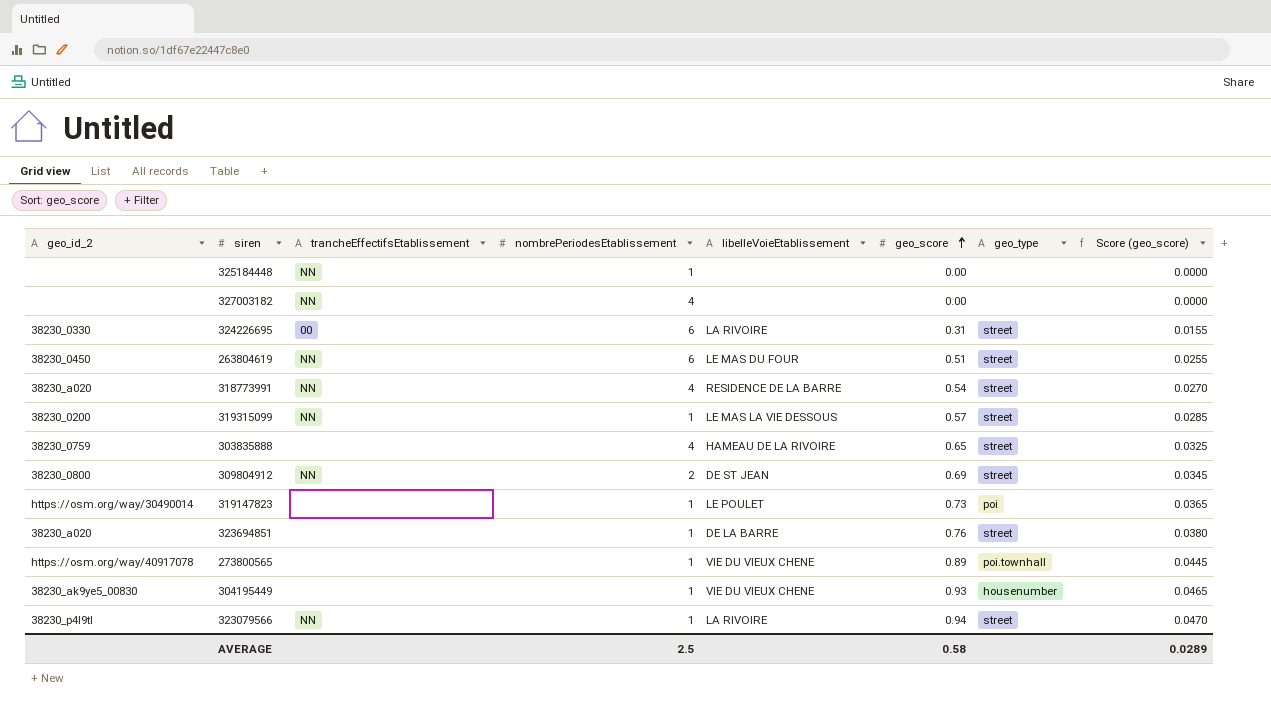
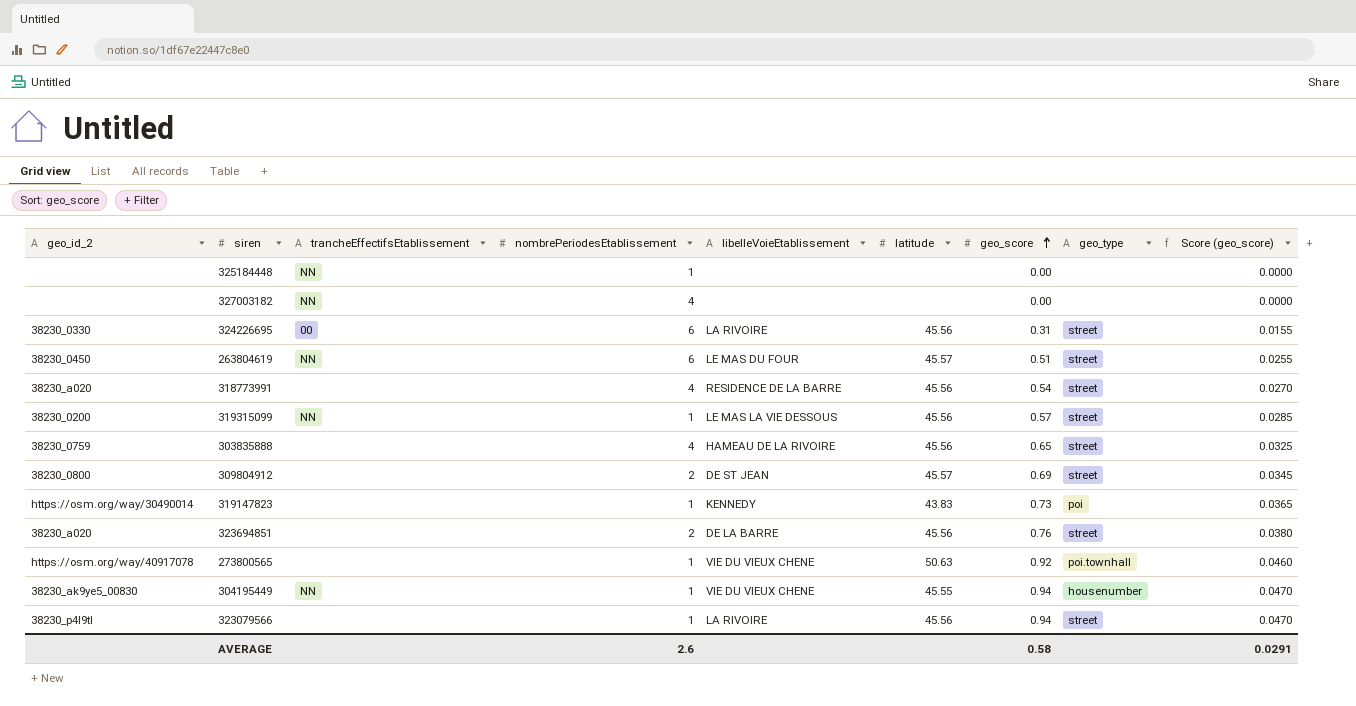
column latitude | position: none -> 6
318773991 | trancheEffectifsEtablissement: NN -> none
309804912 | trancheEffectifsEtablissement: NN -> none
319147823 | libelleVoieEtablissement: LE POULET -> KENNEDY
323694851 | nombrePeriodesEtablissement: 1 -> 2
273800565 | geo_score: 0.89 -> 0.92
273800565 | Score (geo_score): 0.0445 -> 0.0460
304195449 | trancheEffectifsEtablissement: none -> NN
304195449 | geo_score: 0.93 -> 0.94
304195449 | Score (geo_score): 0.0465 -> 0.0470
323079566 | trancheEffectifsEtablissement: NN -> none
AVERAGE | nombrePeriodesEtablissement: 2.5 -> 2.6
AVERAGE | Score (geo_score): 0.0289 -> 0.0291

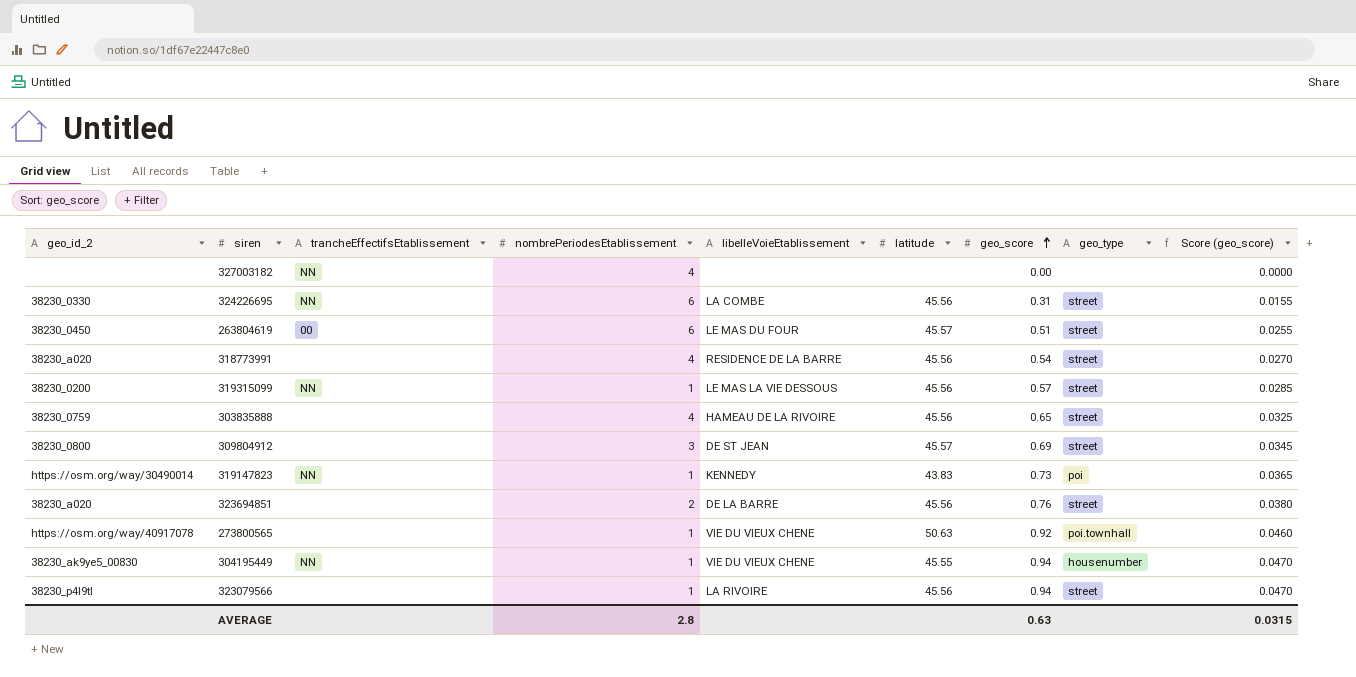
row 325184448: none | NN | 1 | none | none | 0.00 | none | 0.0000 -> none
324226695 | trancheEffectifsEtablissement: 00 -> NN
324226695 | libelleVoieEtablissement: LA RIVOIRE -> LA COMBE
263804619 | trancheEffectifsEtablissement: NN -> 00
309804912 | nombrePeriodesEtablissement: 2 -> 3
319147823 | trancheEffectifsEtablissement: none -> NN
AVERAGE | nombrePeriodesEtablissement: 2.6 -> 2.8
AVERAGE | geo_score: 0.58 -> 0.63
AVERAGE | Score (geo_score): 0.0291 -> 0.0315

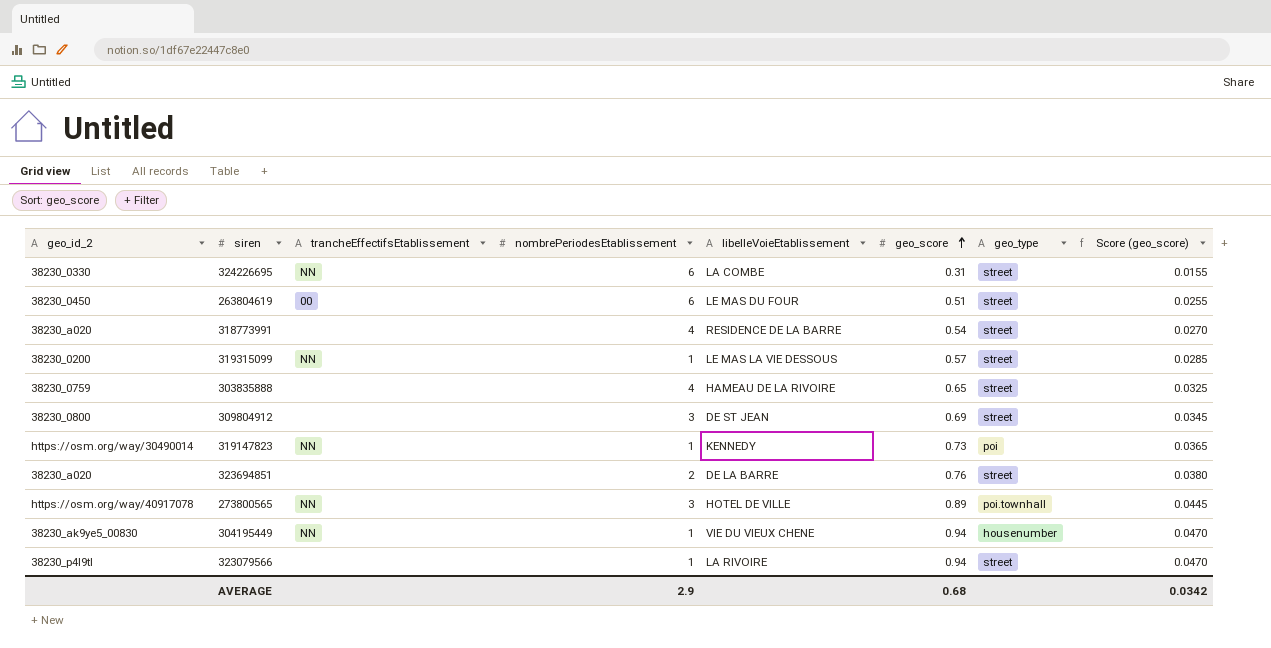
column latitude | position: 6 -> none
row 327003182: none | NN | 4 | none | none | 0.00 | none | 0.0000 -> none
273800565 | trancheEffectifsEtablissement: none -> NN
273800565 | nombrePeriodesEtablissement: 1 -> 3
273800565 | libelleVoieEtablissement: VIE DU VIEUX CHENE -> HOTEL DE VILLE
273800565 | geo_score: 0.92 -> 0.89
273800565 | Score (geo_score): 0.0460 -> 0.0445
AVERAGE | nombrePeriodesEtablissement: 2.8 -> 2.9
AVERAGE | geo_score: 0.63 -> 0.68
AVERAGE | Score (geo_score): 0.0315 -> 0.0342

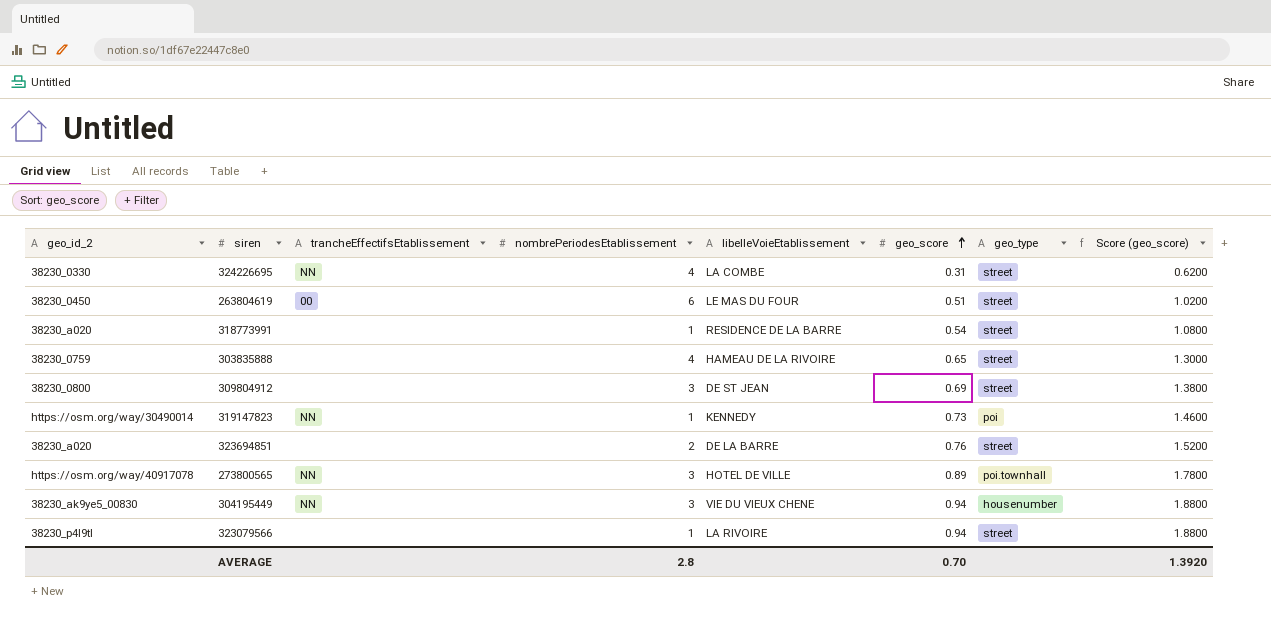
column Score (geo_score) | formula: [geo_score] * 0.05 -> [geo_score] * 2
row 319315099: 38230_0200 | NN | 1 | LE MAS LA VIE DESSOUS | 0.57 | street | 0.0285 -> none
324226695 | nombrePeriodesEtablissement: 6 -> 4
318773991 | nombrePeriodesEtablissement: 4 -> 1
304195449 | nombrePeriodesEtablissement: 1 -> 3
AVERAGE | nombrePeriodesEtablissement: 2.9 -> 2.8
AVERAGE | geo_score: 0.68 -> 0.70
AVERAGE | Score (geo_score): 0.0342 -> 1.3920

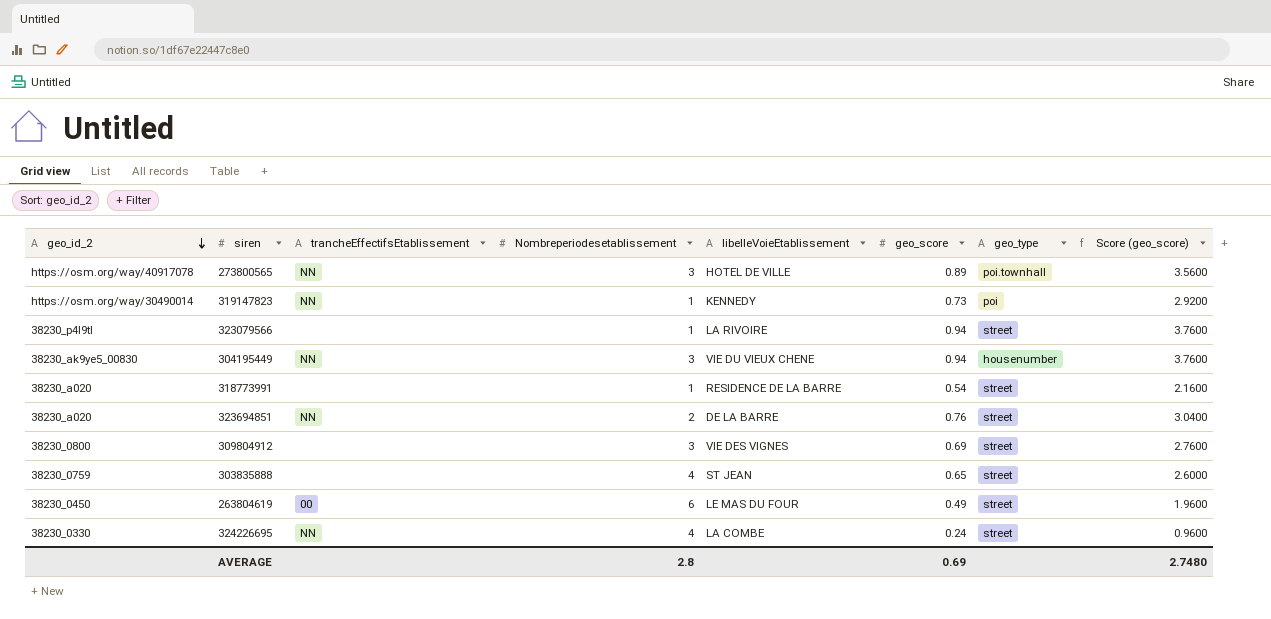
row order: geo_score ascending -> geo_id_2 descending
column name: nombrePeriodesEtablissement -> Nombreperiodesetablissement
column Score (geo_score) | formula: [geo_score] * 2 -> [geo_score] * 4
323694851 | trancheEffectifsEtablissement: none -> NN
309804912 | libelleVoieEtablissement: DE ST JEAN -> VIE DES VIGNES
303835888 | libelleVoieEtablissement: HAMEAU DE LA RIVOIRE -> ST JEAN
263804619 | geo_score: 0.51 -> 0.49
324226695 | geo_score: 0.31 -> 0.24
AVERAGE | geo_score: 0.70 -> 0.69
AVERAGE | Score (geo_score): 1.3920 -> 2.7480

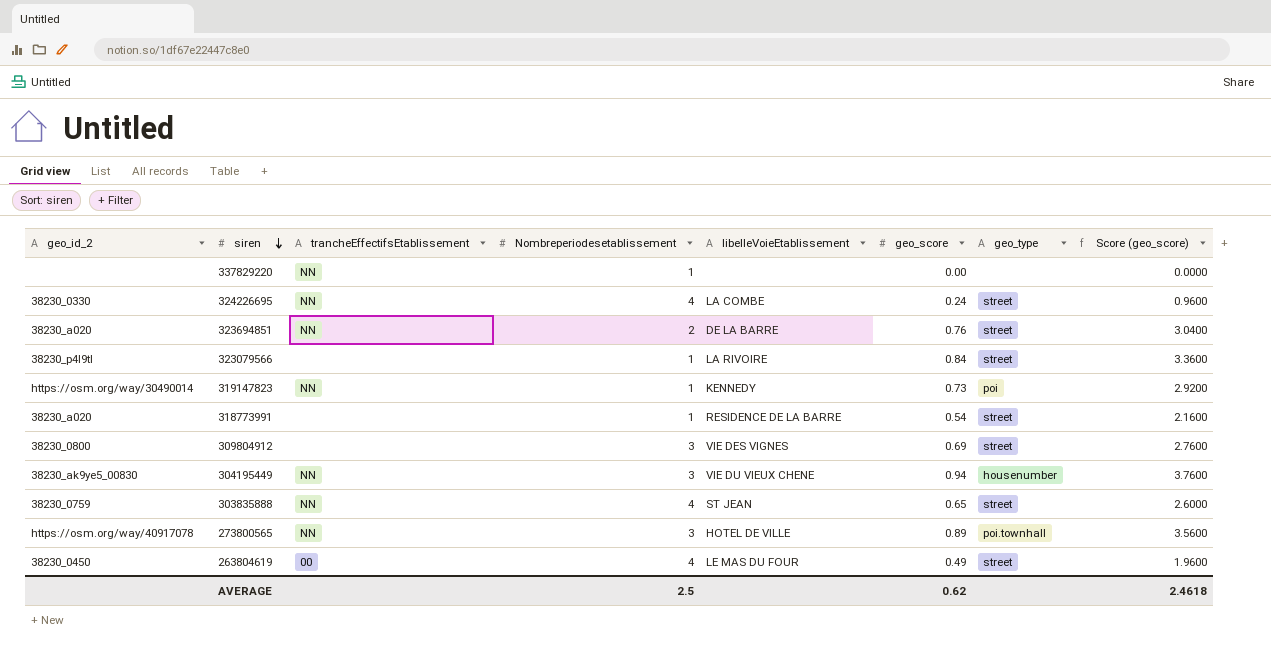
row order: geo_id_2 descending -> siren descending
row 337829220: none -> none | NN | 1 | none | 0.00 | none | 0.0000
323079566 | geo_score: 0.94 -> 0.84
323079566 | Score (geo_score): 3.7600 -> 3.3600
303835888 | trancheEffectifsEtablissement: none -> NN
263804619 | Nombreperiodesetablissement: 6 -> 4
AVERAGE | Nombreperiodesetablissement: 2.8 -> 2.5
AVERAGE | geo_score: 0.69 -> 0.62
AVERAGE | Score (geo_score): 2.7480 -> 2.4618

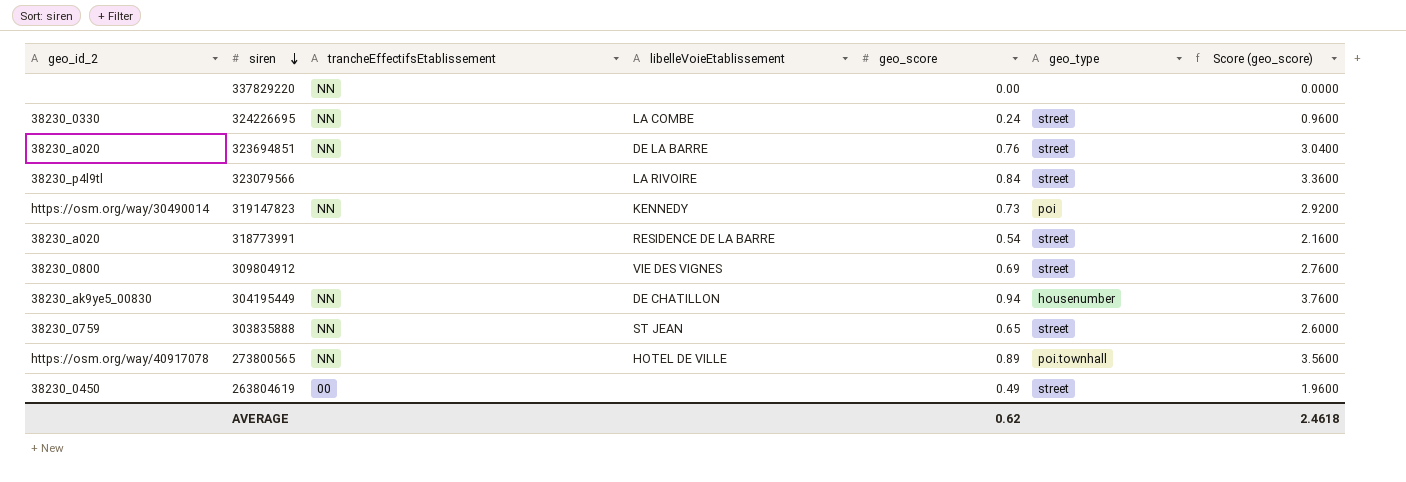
column Nombreperiodesetablissement | position: 4 -> none
304195449 | libelleVoieEtablissement: VIE DU VIEUX CHENE -> DE CHATILLON
263804619 | libelleVoieEtablissement: LE MAS DU FOUR -> none

